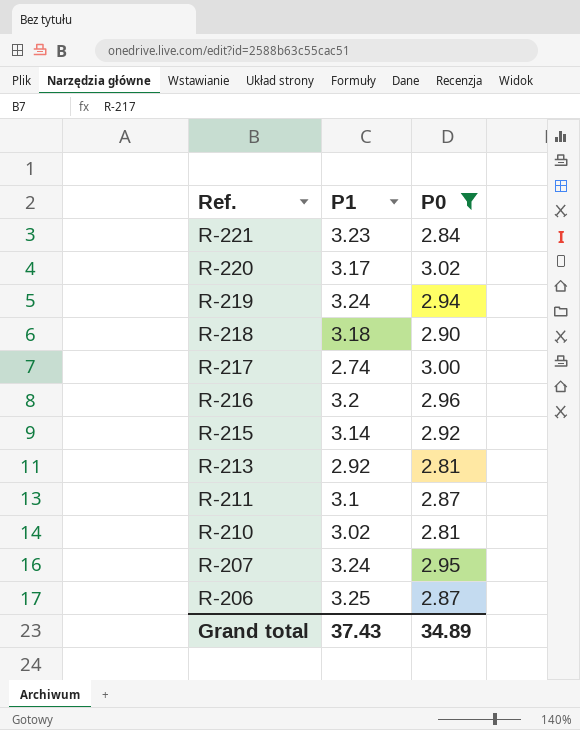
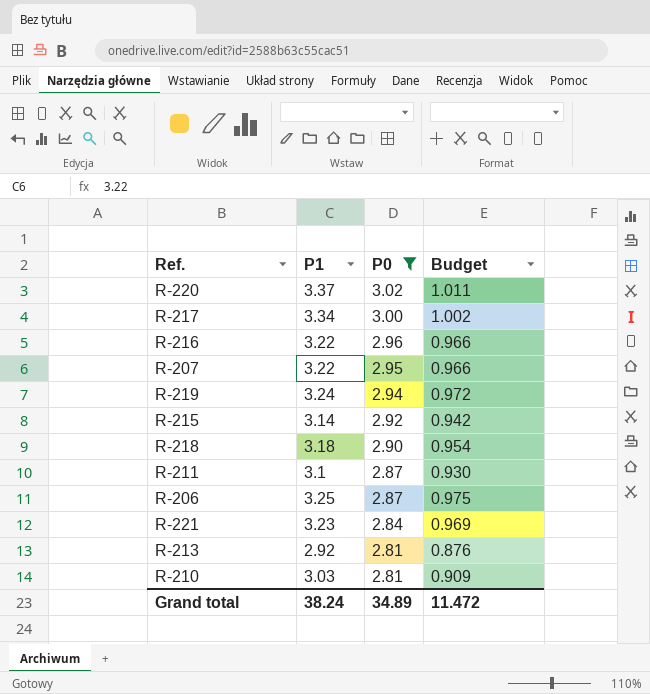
row order: Ref. descending -> P0 descending
column Budget | formula: none -> [P1] * 0.3
R-220 | P1: 3.17 -> 3.37
R-217 | P1: 2.74 -> 3.34
R-216 | P1: 3.2 -> 3.22
R-207 | P1: 3.24 -> 3.22
R-210 | P1: 3.02 -> 3.03
Grand total | P1: 37.43 -> 38.24

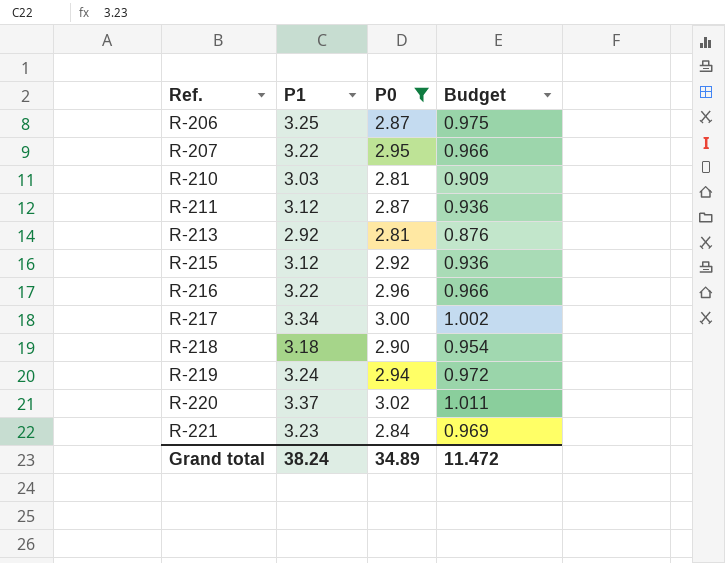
row order: P0 descending -> Ref. ascending
R-211 | P1: 3.1 -> 3.12
R-211 | Budget: 0.930 -> 0.936
R-215 | P1: 3.14 -> 3.12
R-215 | Budget: 0.942 -> 0.936

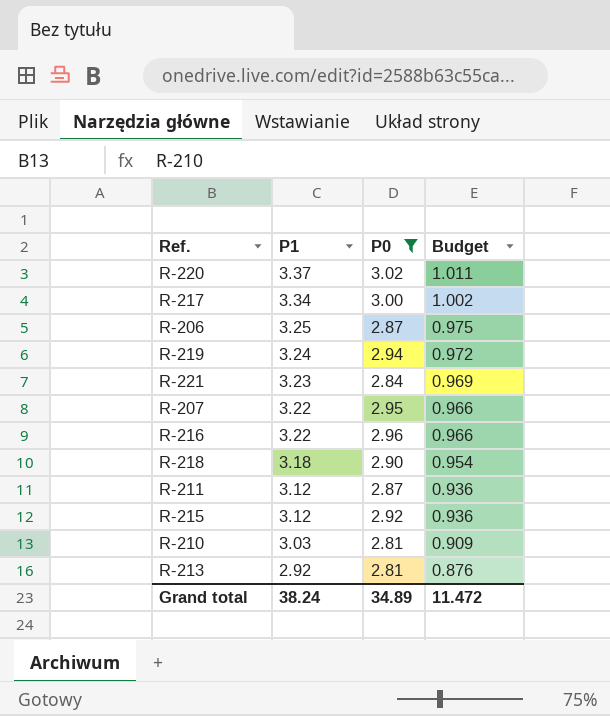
row order: Ref. ascending -> P1 descending

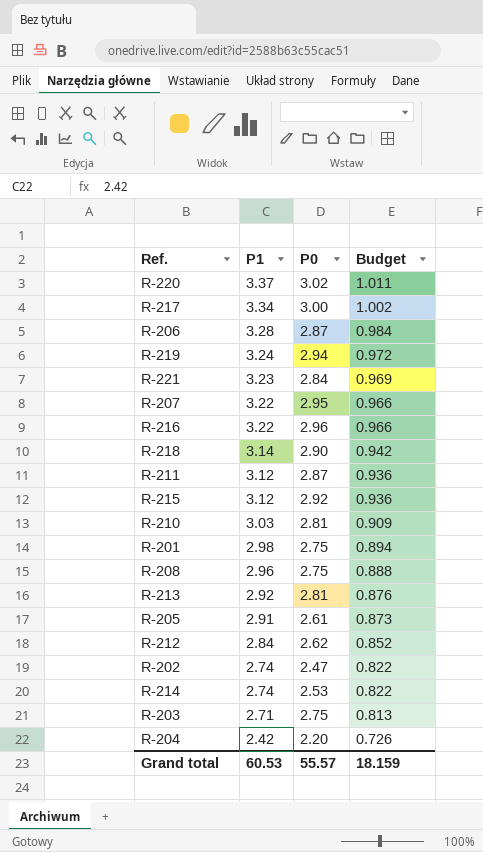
filter: P0 >= 2.81 -> none
R-206 | P1: 3.25 -> 3.28
R-206 | Budget: 0.975 -> 0.984
R-218 | P1: 3.18 -> 3.14
R-218 | Budget: 0.954 -> 0.942
Grand total | P1: 38.24 -> 60.53
Grand total | P0: 34.89 -> 55.57
Grand total | Budget: 11.472 -> 18.159

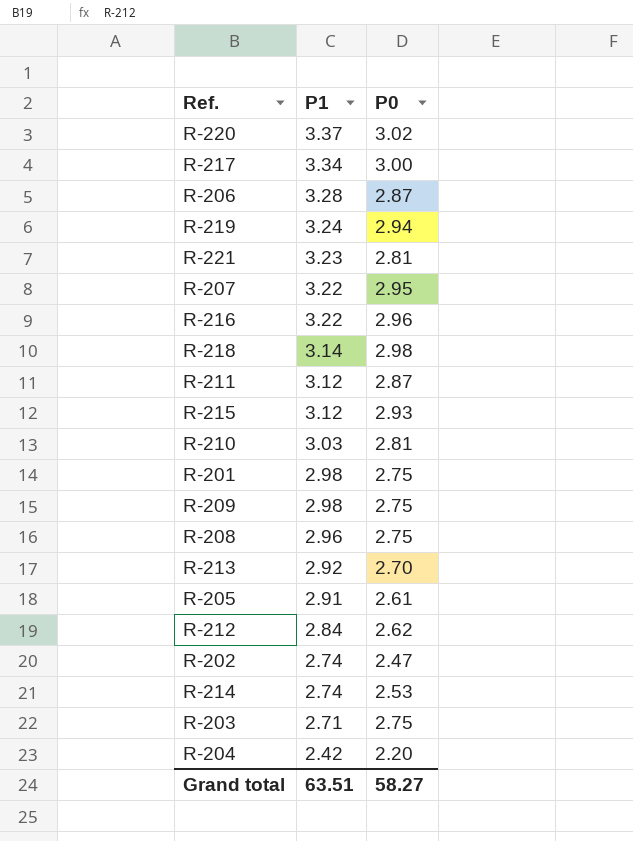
column Budget | formula: [P1] * 0.3 -> none
R-221 | P0: 2.84 -> 2.81
R-218 | P0: 2.90 -> 2.98
R-215 | P0: 2.92 -> 2.93
row R-209: none -> 2.98 | 2.75
R-213 | P0: 2.81 -> 2.70
Grand total | P1: 60.53 -> 63.51
Grand total | P0: 55.57 -> 58.27

